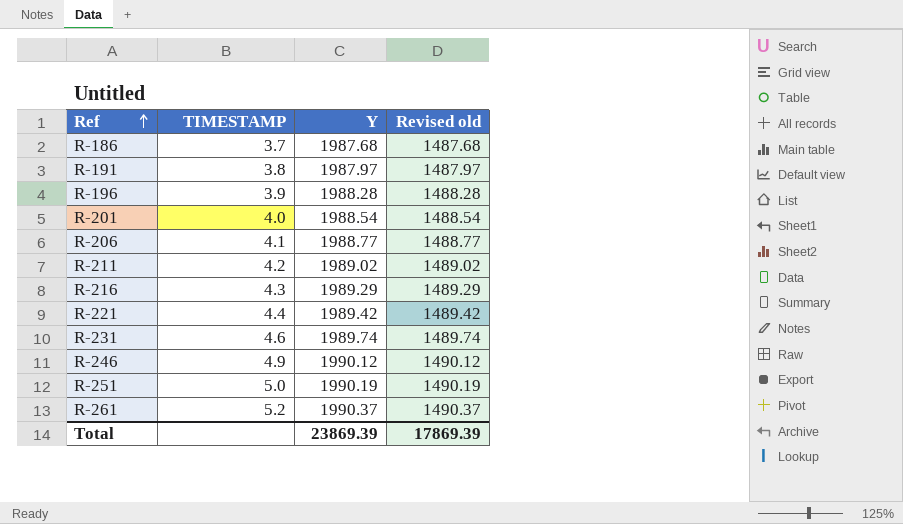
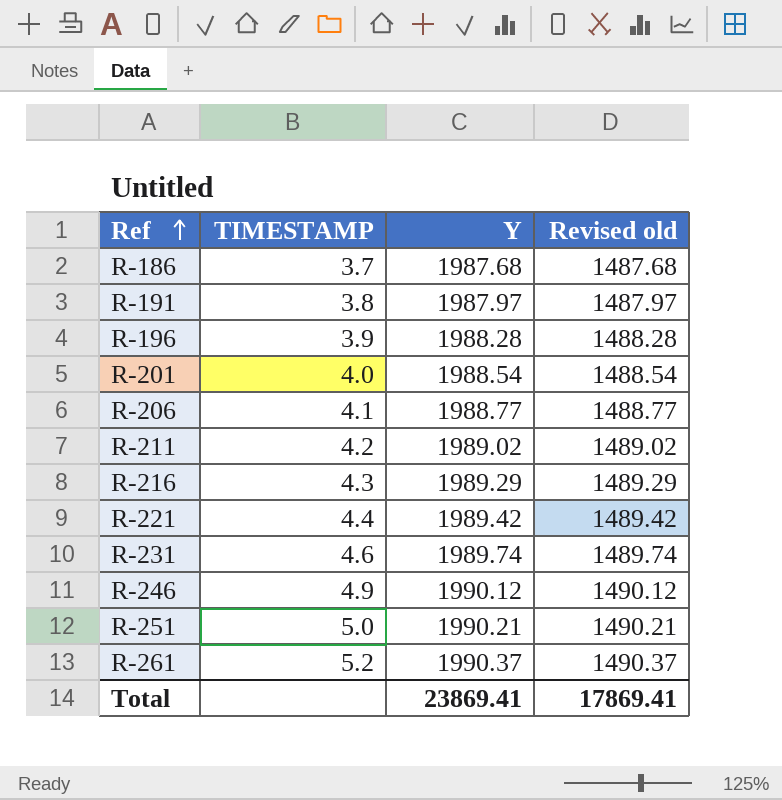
R-251 | Y: 1990.19 -> 1990.21
R-251 | Revised old: 1490.19 -> 1490.21
Total | Y: 23869.39 -> 23869.41
Total | Revised old: 17869.39 -> 17869.41

